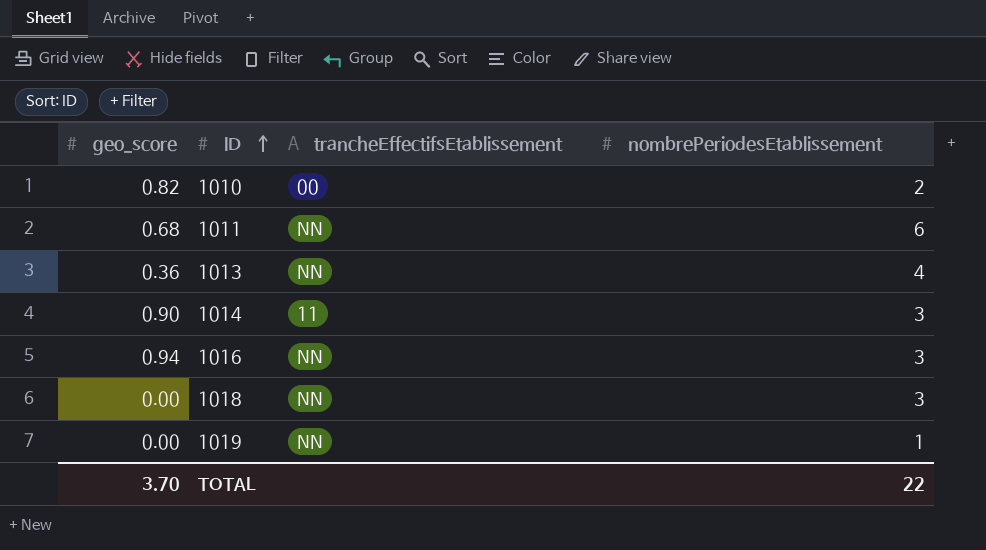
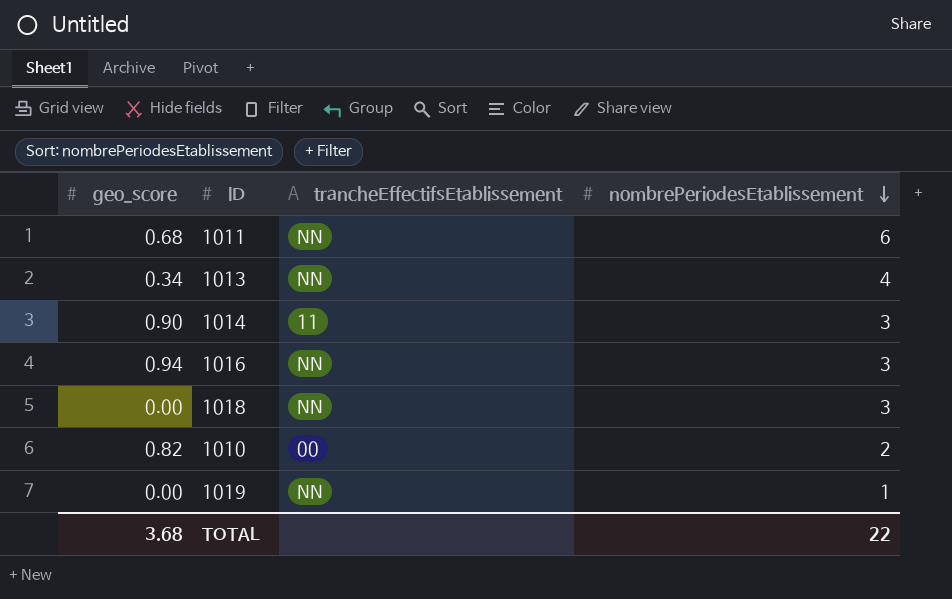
row order: ID ascending -> nombrePeriodesEtablissement descending
1013 | geo_score: 0.36 -> 0.34
TOTAL | geo_score: 3.70 -> 3.68

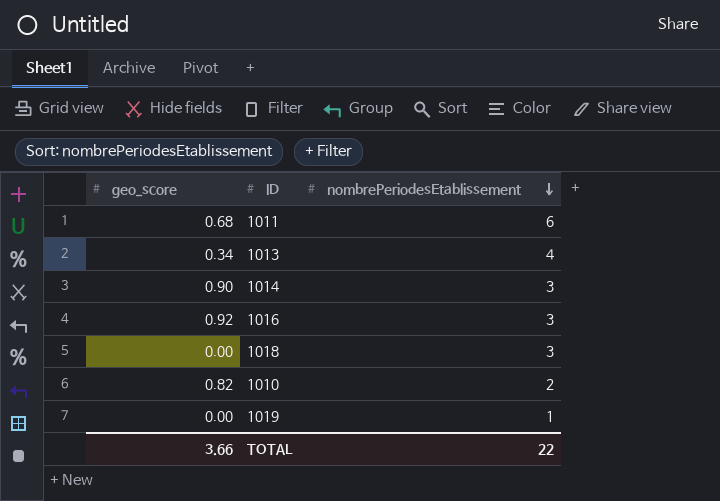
column trancheEffectifsEtablissement | position: 3 -> none
1016 | geo_score: 0.94 -> 0.92
TOTAL | geo_score: 3.68 -> 3.66

